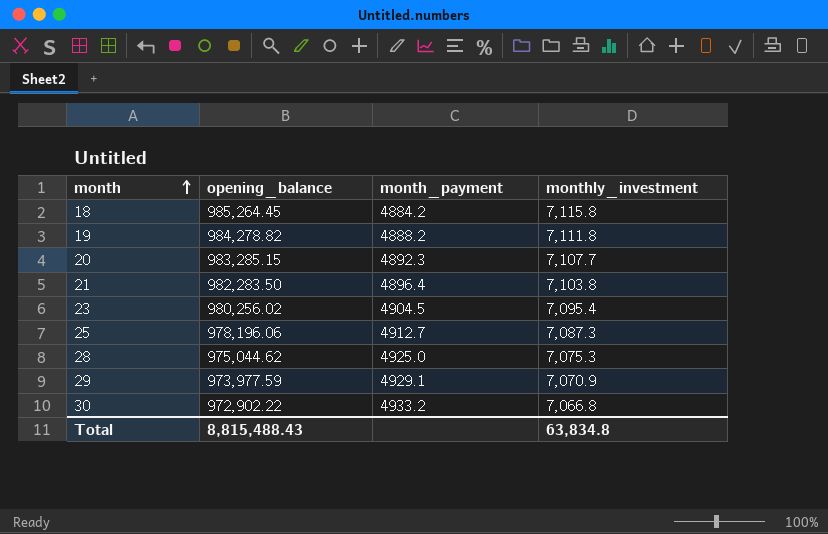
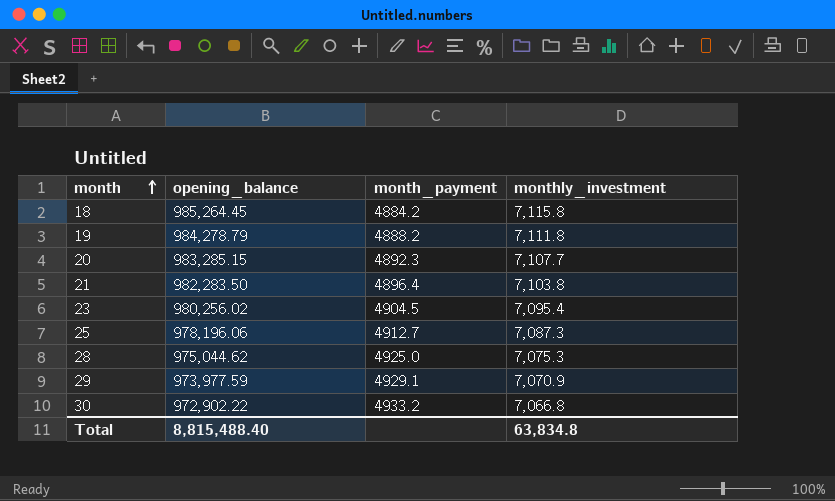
19 | opening_balance: 984,278.82 -> 984,278.79
Total | opening_balance: 8,815,488.43 -> 8,815,488.40

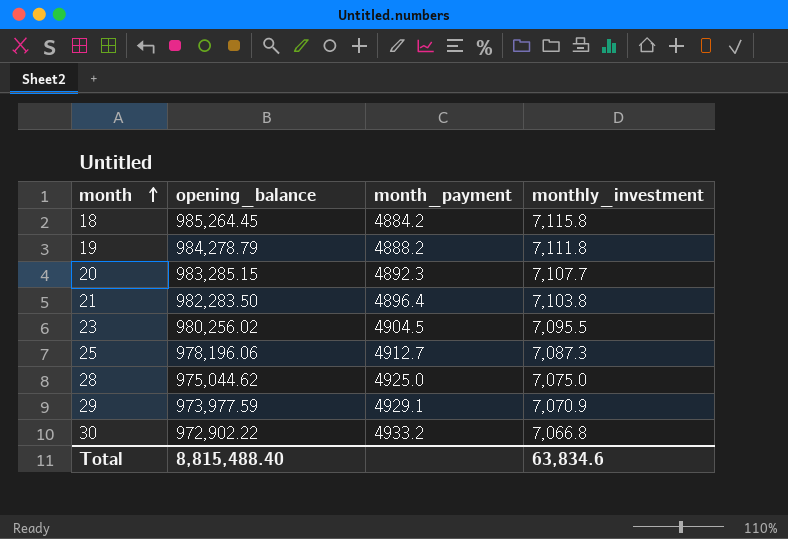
23 | monthly_investment: 7,095.4 -> 7,095.5
28 | monthly_investment: 7,075.3 -> 7,075.0
Total | monthly_investment: 63,834.8 -> 63,834.6

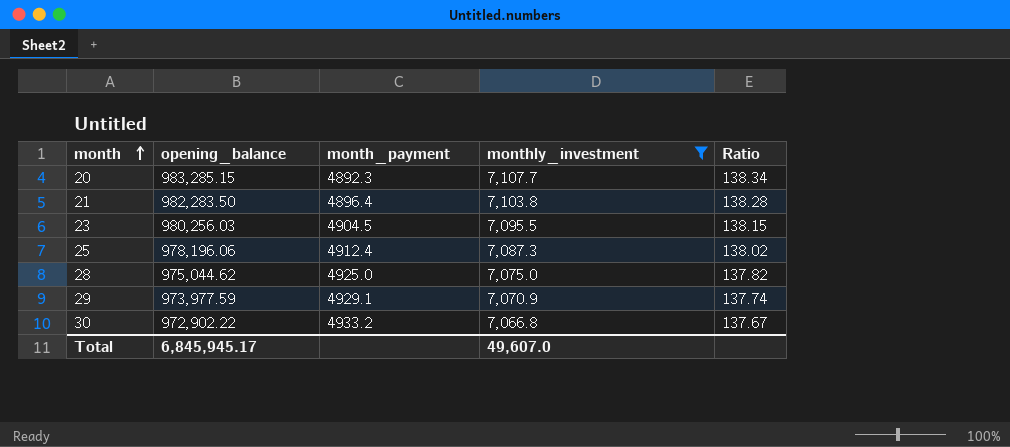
filter: none -> monthly_investment <= 7,107.7
column Ratio | formula: none -> [opening_balance] / [monthly_investment]
23 | opening_balance: 980,256.02 -> 980,256.03
25 | month_payment: 4912.7 -> 4912.4
Total | opening_balance: 8,815,488.40 -> 6,845,945.17
Total | monthly_investment: 63,834.6 -> 49,607.0

